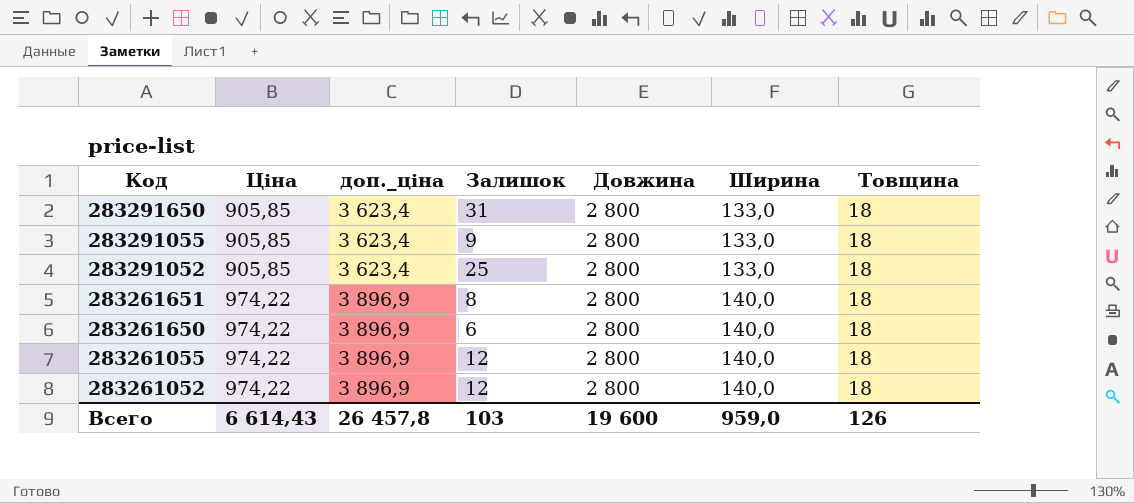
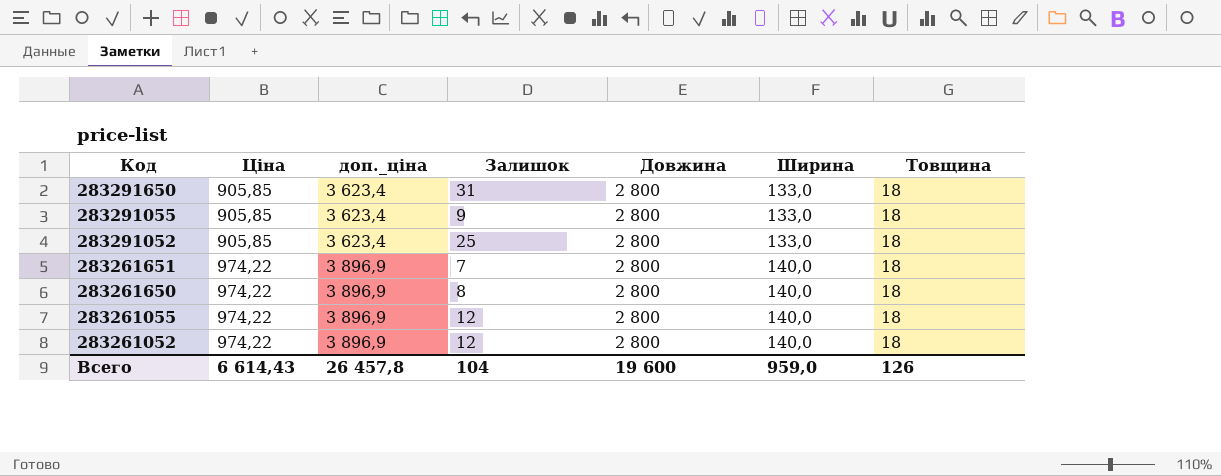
283261651 | Залишок: 8 -> 7
283261650 | Залишок: 6 -> 8
Всего | Залишок: 103 -> 104

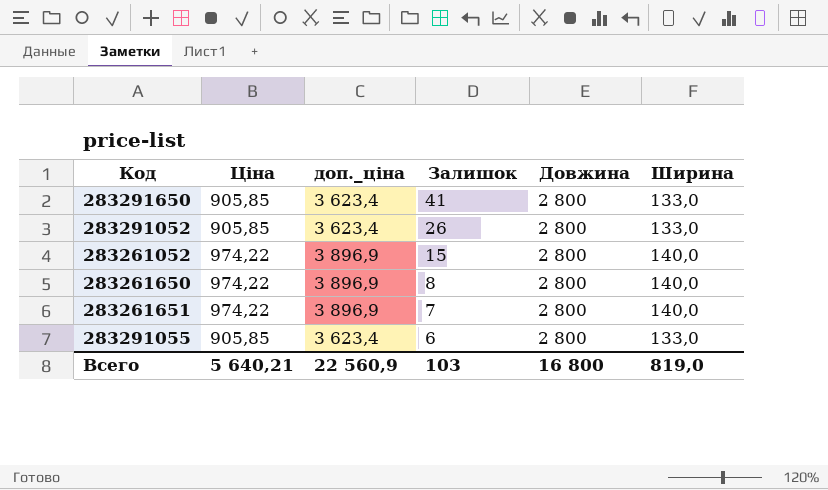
row order: Код descending -> Залишок descending
column Товщина | position: 7 -> none
row 283261055: 974,22 | 3 896,9 | 12 | 2 800 | 140,0 | 18 -> none
283291650 | Залишок: 31 -> 41
283291052 | Залишок: 25 -> 26
283261052 | Залишок: 12 -> 15
283291055 | Залишок: 9 -> 6
Всего | Ціна: 6 614,43 -> 5 640,21
Всего | доп._ціна: 26 457,8 -> 22 560,9
Всего | Залишок: 104 -> 103
Всего | Довжина: 19 600 -> 16 800
Всего | Ширина: 959,0 -> 819,0

